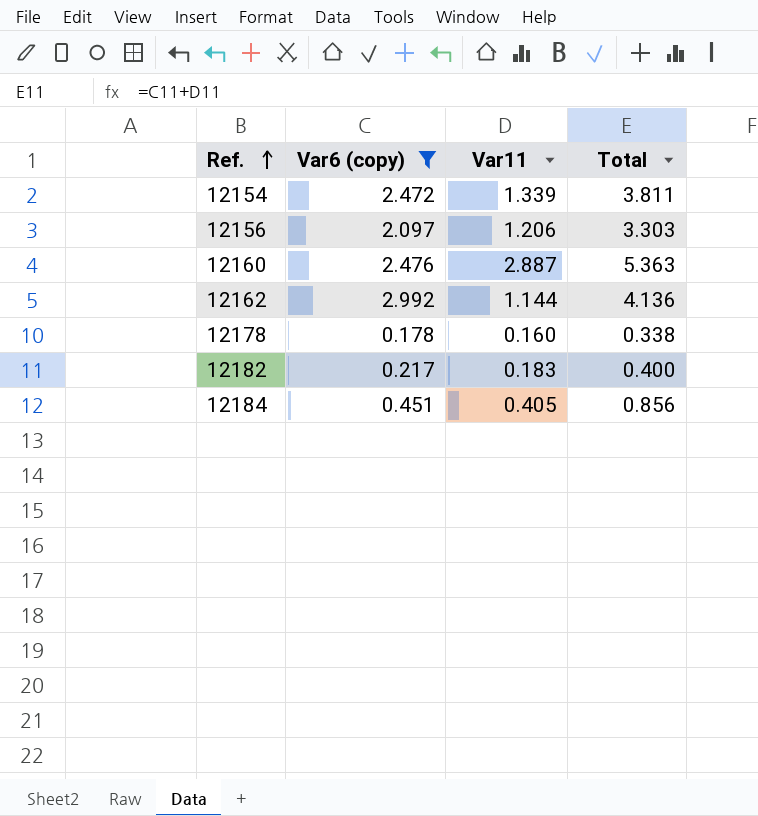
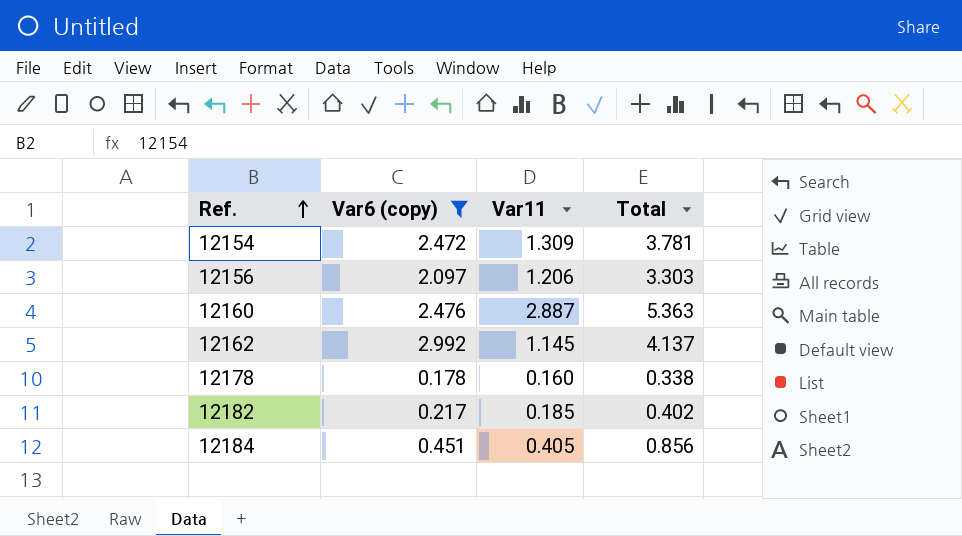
12154 | Var11: 1.339 -> 1.309
12154 | Total: 3.811 -> 3.781
12162 | Var11: 1.144 -> 1.145
12162 | Total: 4.136 -> 4.137
12182 | Var11: 0.183 -> 0.185
12182 | Total: 0.400 -> 0.402

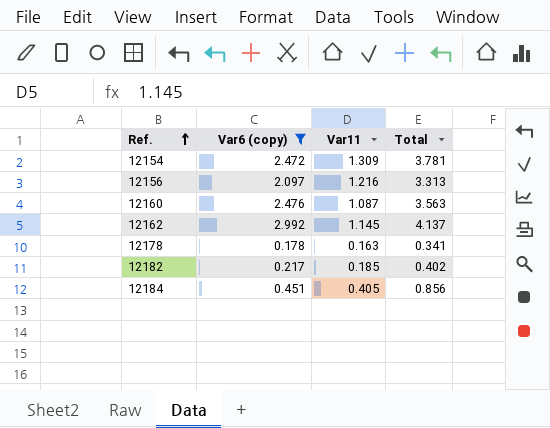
12156 | Var11: 1.206 -> 1.216
12156 | Total: 3.303 -> 3.313
12160 | Var11: 2.887 -> 1.087
12160 | Total: 5.363 -> 3.563
12178 | Var11: 0.160 -> 0.163
12178 | Total: 0.338 -> 0.341

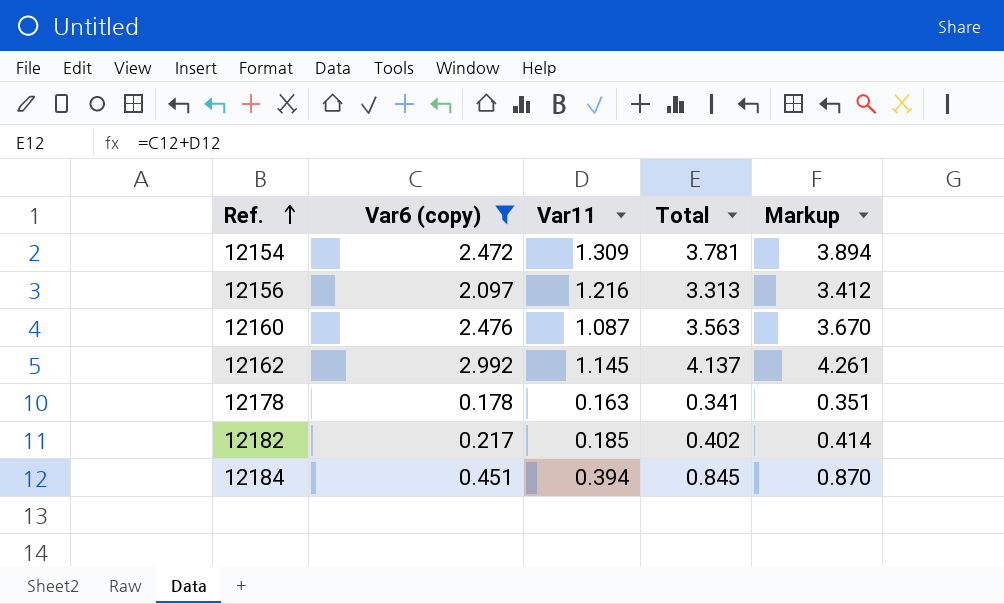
column Markup | formula: none -> [Total] * 1.03
12184 | Var11: 0.405 -> 0.394
12184 | Total: 0.856 -> 0.845

